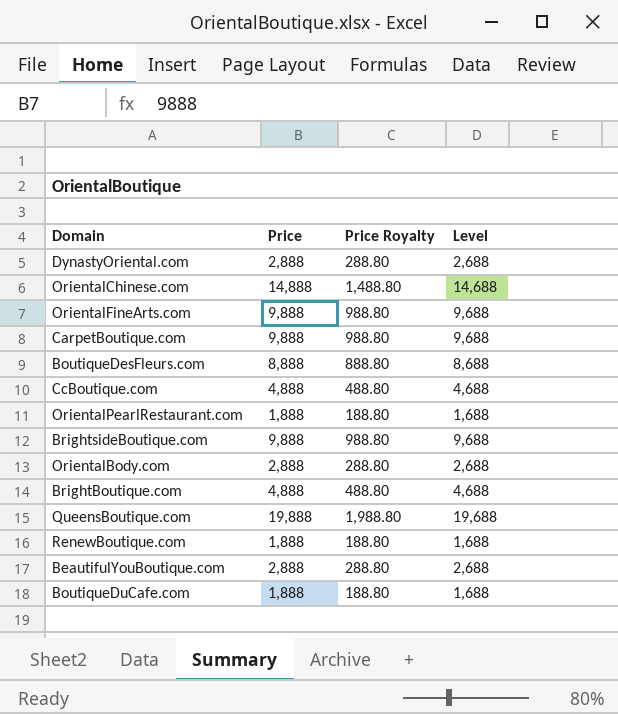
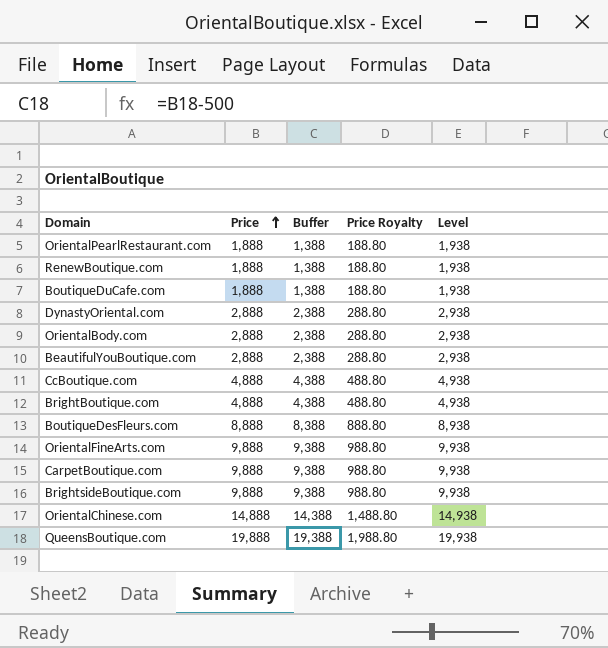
row order: none -> Price ascending
column Buffer | formula: none -> [Price] - 500
column Level | formula: [Price] - 200 -> [Price] + 50

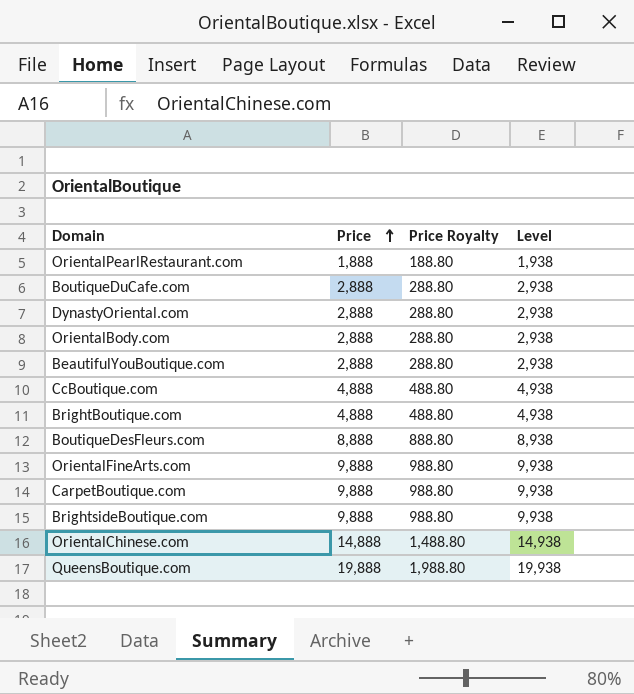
column Buffer | formula: [Price] - 500 -> none
row RenewBoutique.com: 1,888 | 1,388 | 188.80 | 1,938 -> none
BoutiqueDuCafe.com | Price: 1,888 -> 2,888
BoutiqueDuCafe.com | Price Royalty: 188.80 -> 288.80
BoutiqueDuCafe.com | Level: 1,938 -> 2,938

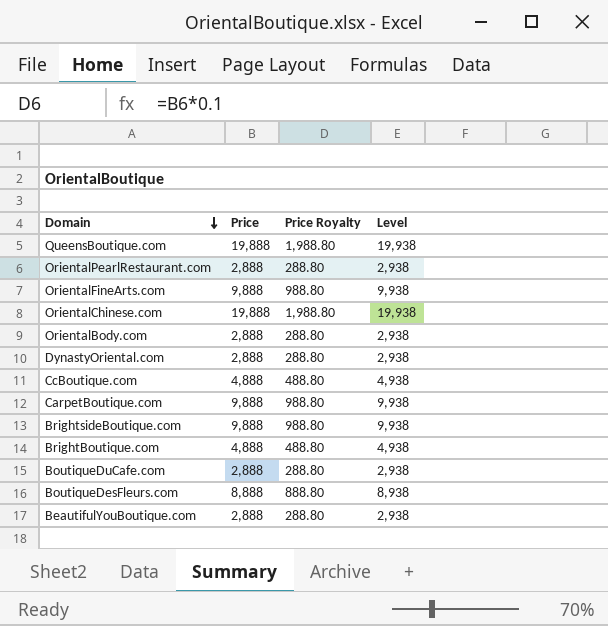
row order: Price ascending -> Domain descending
OrientalPearlRestaurant.com | Price: 1,888 -> 2,888
OrientalPearlRestaurant.com | Price Royalty: 188.80 -> 288.80
OrientalPearlRestaurant.com | Level: 1,938 -> 2,938
OrientalChinese.com | Price: 14,888 -> 19,888
OrientalChinese.com | Price Royalty: 1,488.80 -> 1,988.80
OrientalChinese.com | Level: 14,938 -> 19,938

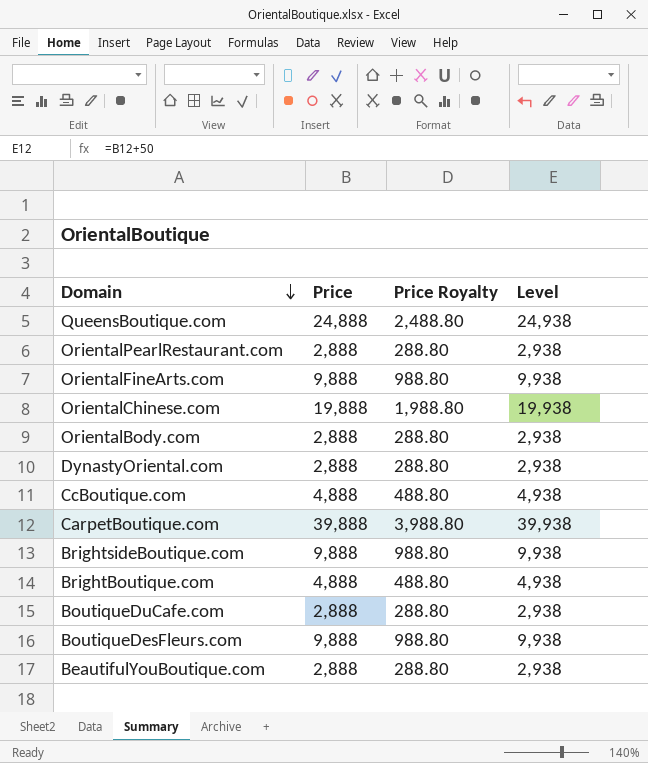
QueensBoutique.com | Price: 19,888 -> 24,888
QueensBoutique.com | Price Royalty: 1,988.80 -> 2,488.80
QueensBoutique.com | Level: 19,938 -> 24,938
CarpetBoutique.com | Price: 9,888 -> 39,888
CarpetBoutique.com | Price Royalty: 988.80 -> 3,988.80
CarpetBoutique.com | Level: 9,938 -> 39,938
BoutiqueDesFleurs.com | Price: 8,888 -> 9,888
BoutiqueDesFleurs.com | Price Royalty: 888.80 -> 988.80
BoutiqueDesFleurs.com | Level: 8,938 -> 9,938

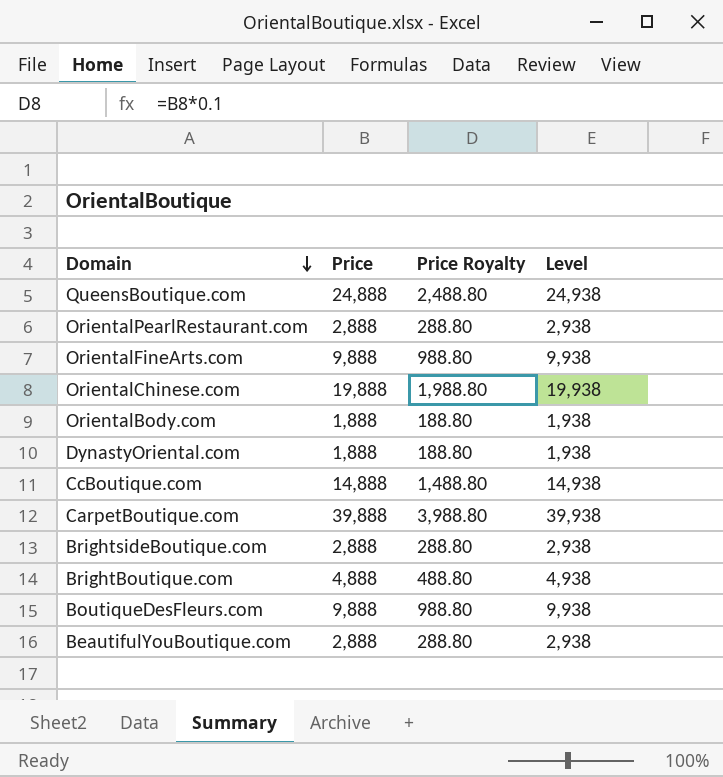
row BoutiqueDuCafe.com: 2,888 | 288.80 | 2,938 -> none
OrientalBody.com | Price: 2,888 -> 1,888
OrientalBody.com | Price Royalty: 288.80 -> 188.80
OrientalBody.com | Level: 2,938 -> 1,938
DynastyOriental.com | Price: 2,888 -> 1,888
DynastyOriental.com | Price Royalty: 288.80 -> 188.80
DynastyOriental.com | Level: 2,938 -> 1,938
CcBoutique.com | Price: 4,888 -> 14,888
CcBoutique.com | Price Royalty: 488.80 -> 1,488.80
CcBoutique.com | Level: 4,938 -> 14,938
BrightsideBoutique.com | Price: 9,888 -> 2,888
BrightsideBoutique.com | Price Royalty: 988.80 -> 288.80
BrightsideBoutique.com | Level: 9,938 -> 2,938

